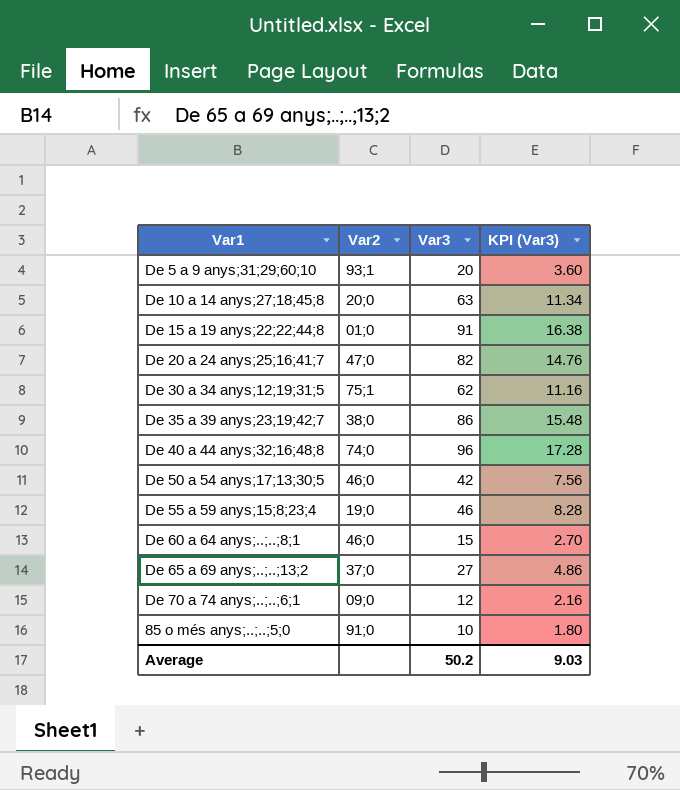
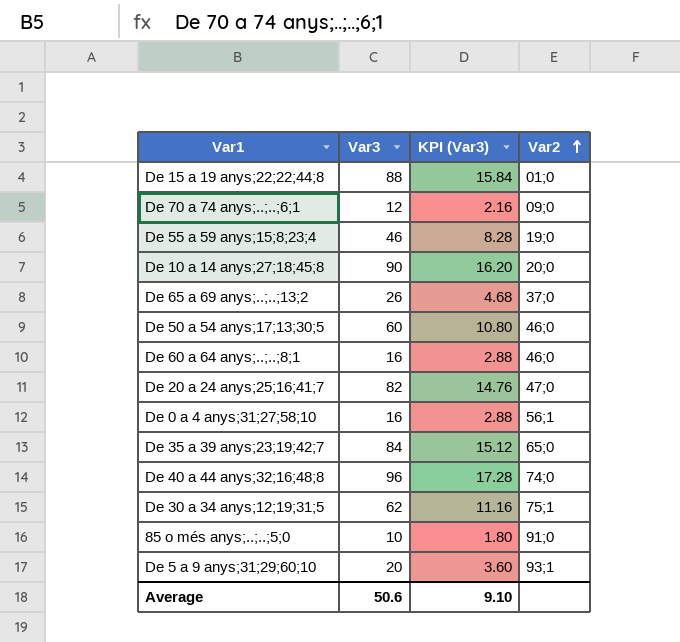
row order: none -> Var2 ascending
column Var2 | position: 2 -> 4
De 15 a 19 anys;22;22;44;8 | Var3: 91 -> 88
De 15 a 19 anys;22;22;44;8 | KPI (Var3): 16.38 -> 15.84
De 10 a 14 anys;27;18;45;8 | Var3: 63 -> 90
De 10 a 14 anys;27;18;45;8 | KPI (Var3): 11.34 -> 16.20
De 65 a 69 anys;..;..;13;2 | Var3: 27 -> 26
De 65 a 69 anys;..;..;13;2 | KPI (Var3): 4.86 -> 4.68
De 50 a 54 anys;17;13;30;5 | Var3: 42 -> 60
De 50 a 54 anys;17;13;30;5 | KPI (Var3): 7.56 -> 10.80
De 60 a 64 anys;..;..;8;1 | Var3: 15 -> 16
De 60 a 64 anys;..;..;8;1 | KPI (Var3): 2.70 -> 2.88
row De 0 a 4 anys;31;27;58;10: none -> 16 | 2.88 | 56;1
De 35 a 39 anys;23;19;42;7 | Var3: 86 -> 84
De 35 a 39 anys;23;19;42;7 | KPI (Var3): 15.48 -> 15.12
De 35 a 39 anys;23;19;42;7 | Var2: 38;0 -> 65;0
Average | Var3: 50.2 -> 50.6
Average | KPI (Var3): 9.03 -> 9.10

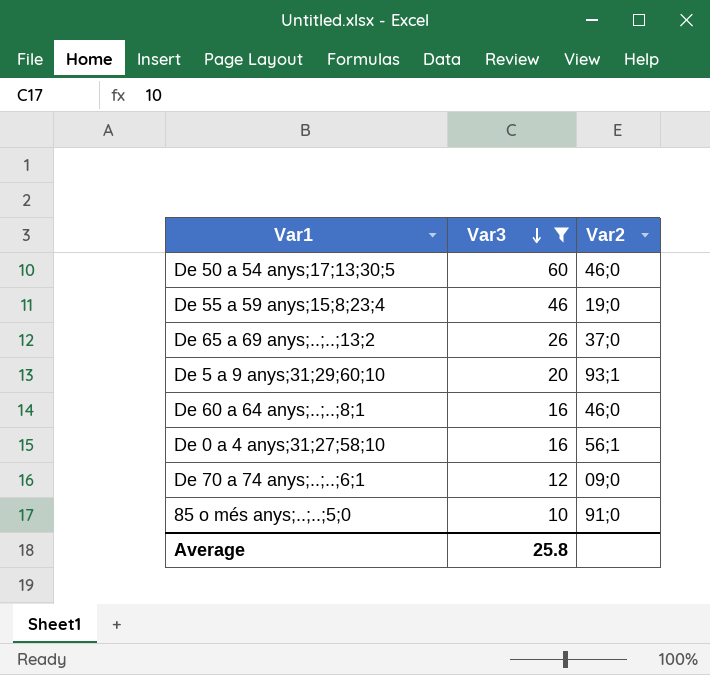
filter: none -> Var3 <= 60
row order: Var2 ascending -> Var3 descending
column KPI (Var3) | formula: [Var3] * 0.18 -> none
Average | Var3: 50.6 -> 25.8

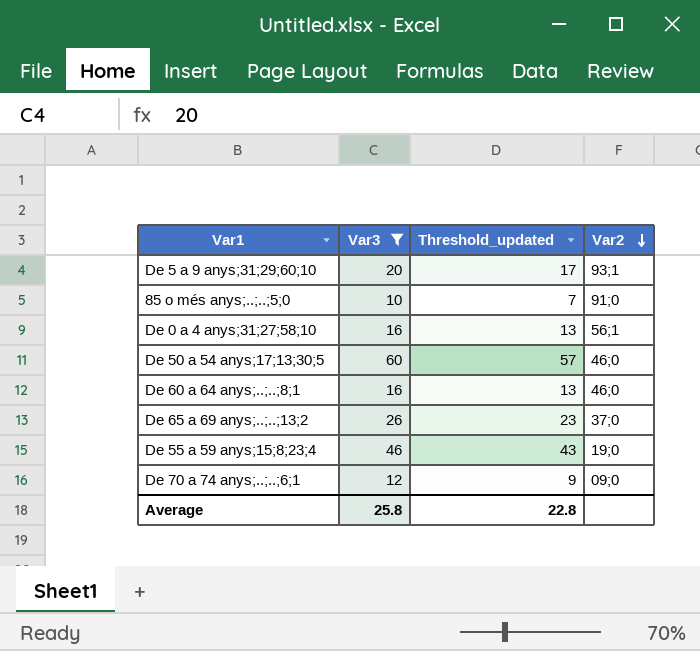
row order: Var3 descending -> Var2 descending
column Threshold_updated | formula: none -> [Var3] - 3

